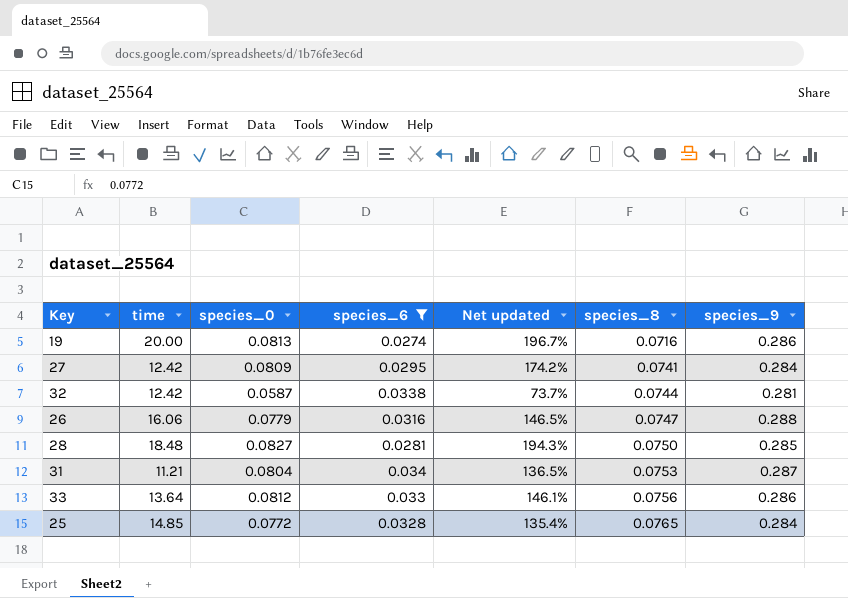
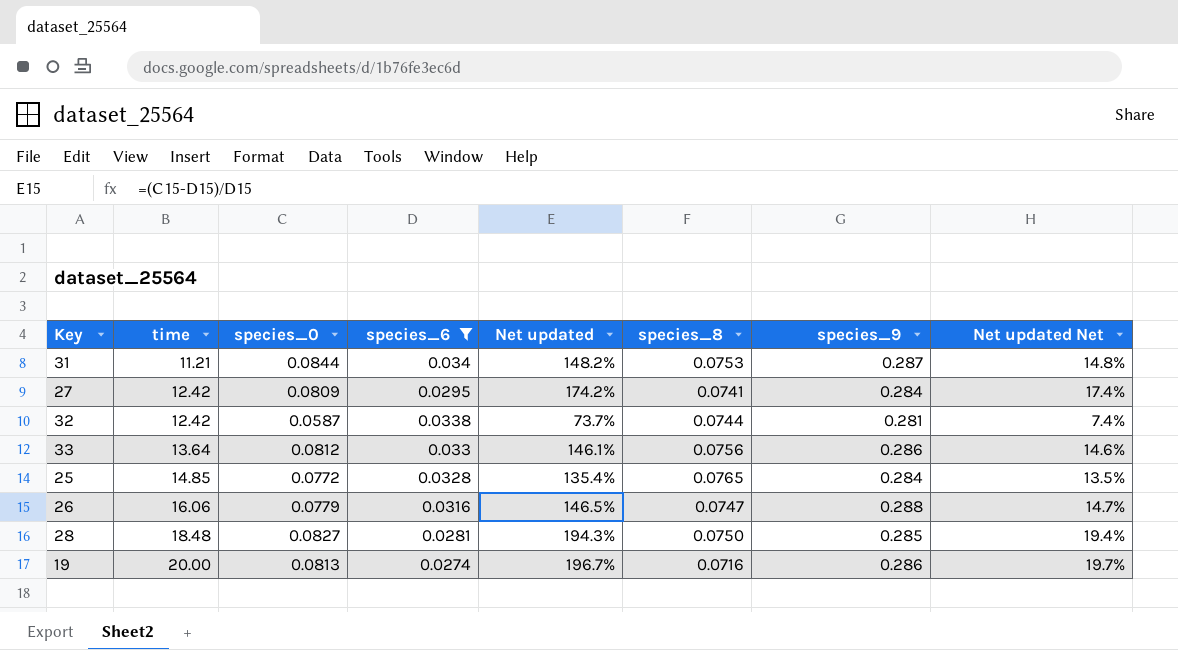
row order: species_8 ascending -> time ascending
column Net updated Net | formula: none -> [Net updated] * 0.1
31 | species_0: 0.0804 -> 0.0844
31 | Net updated: 136.5% -> 148.2%

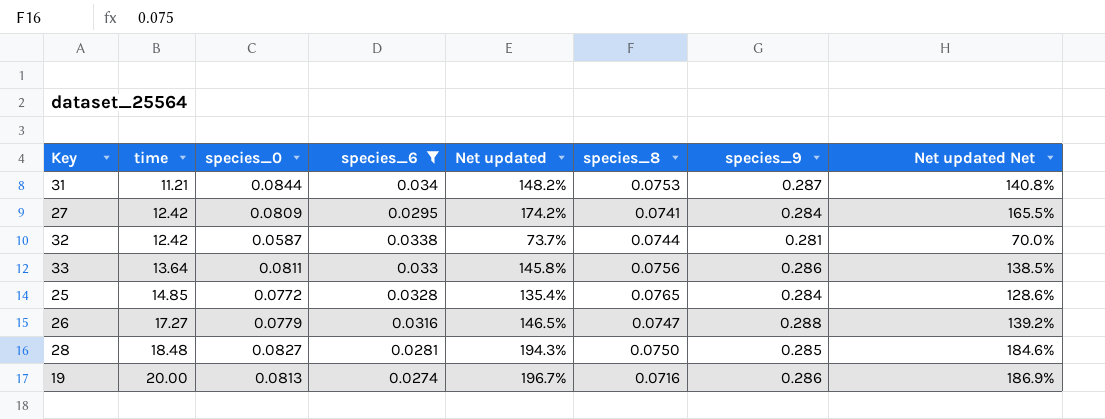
column Net updated Net | formula: [Net updated] * 0.1 -> [Net updated] * 0.95
33 | species_0: 0.0812 -> 0.0811
33 | Net updated: 146.1% -> 145.8%
26 | time: 16.06 -> 17.27

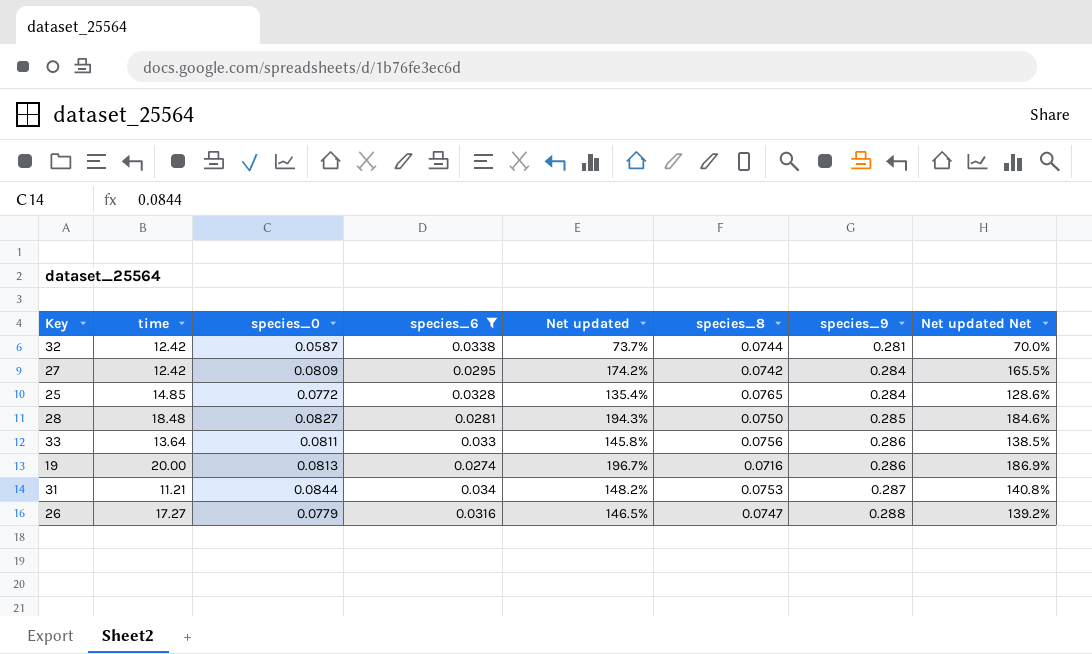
row order: time ascending -> species_9 ascending
27 | species_8: 0.0741 -> 0.0742

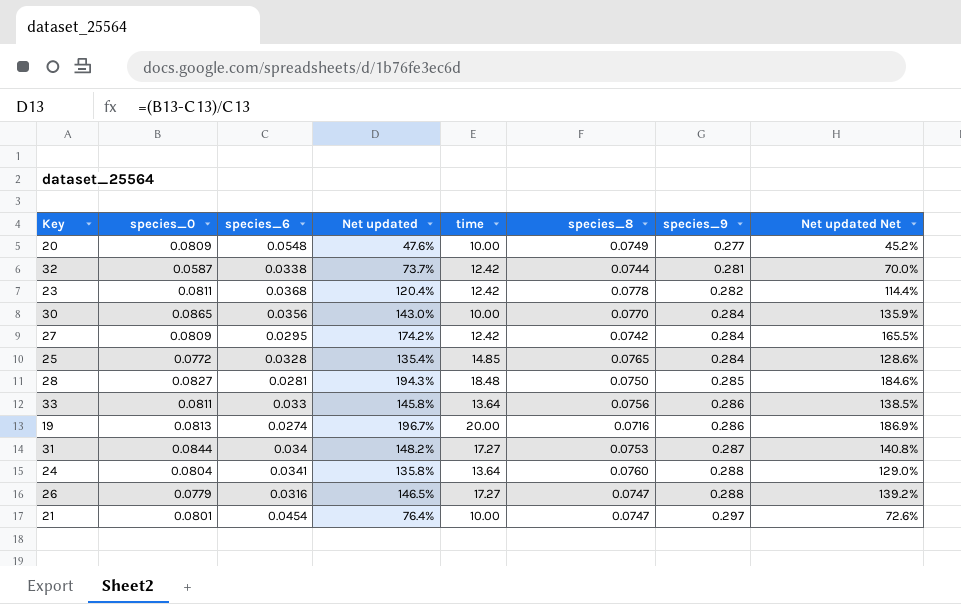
filter: species_6 <= 0.034 -> none
column time | position: 2 -> 5
31 | time: 11.21 -> 17.27

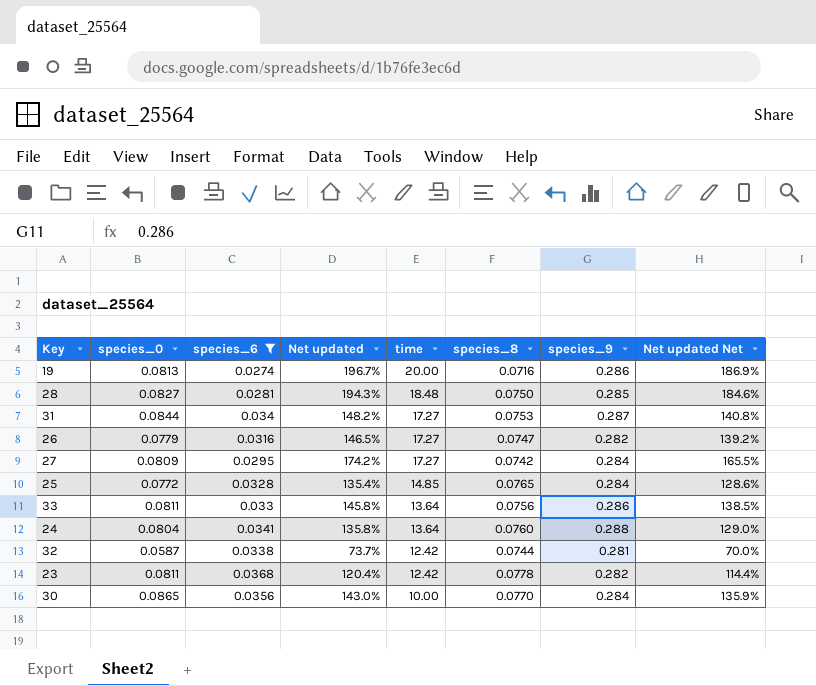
filter: none -> species_6 <= 0.0368
row order: species_9 ascending -> time descending
26 | species_9: 0.288 -> 0.282
27 | time: 12.42 -> 17.27

